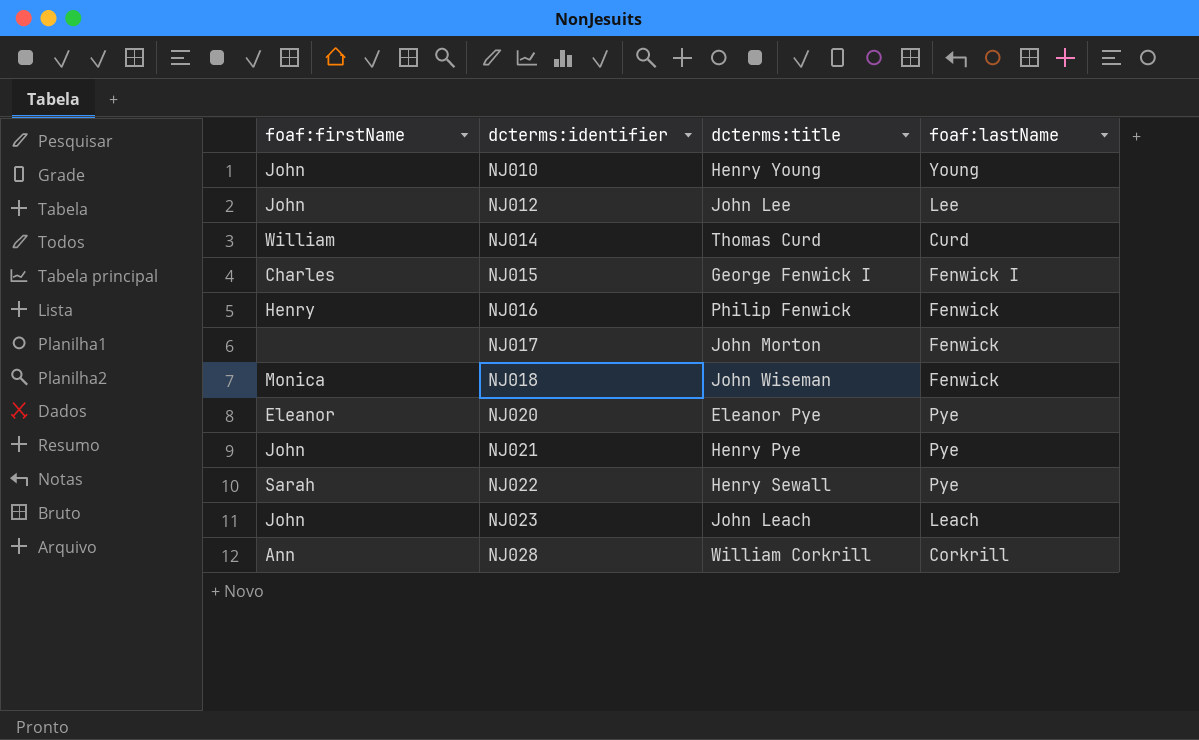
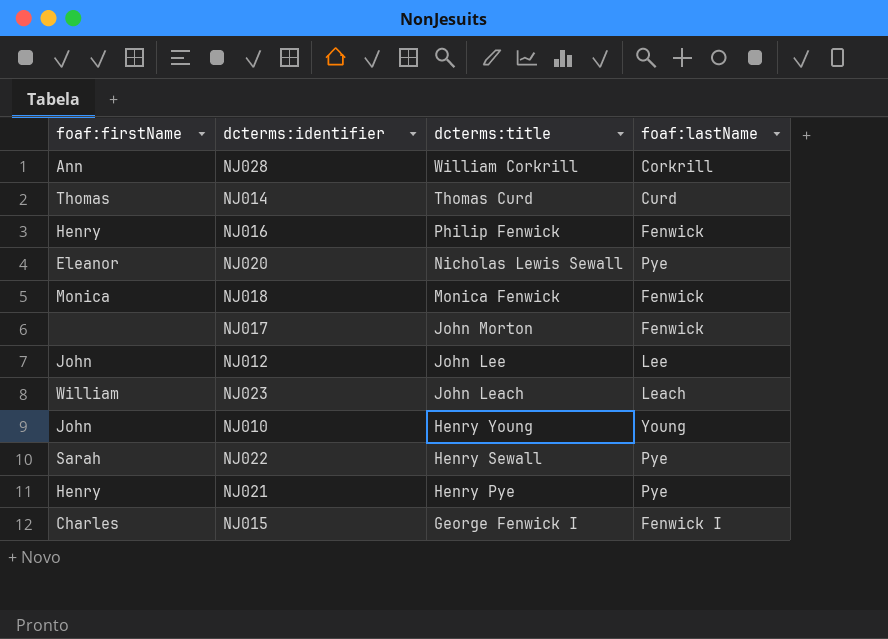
row order: dcterms:identifier ascending -> dcterms:title descending
NJ014 | foaf:firstName: William -> Thomas
NJ020 | dcterms:title: Eleanor Pye -> Nicholas Lewis Sewall
NJ018 | dcterms:title: John Wiseman -> Monica Fenwick
NJ023 | foaf:firstName: John -> William
NJ021 | foaf:firstName: John -> Henry

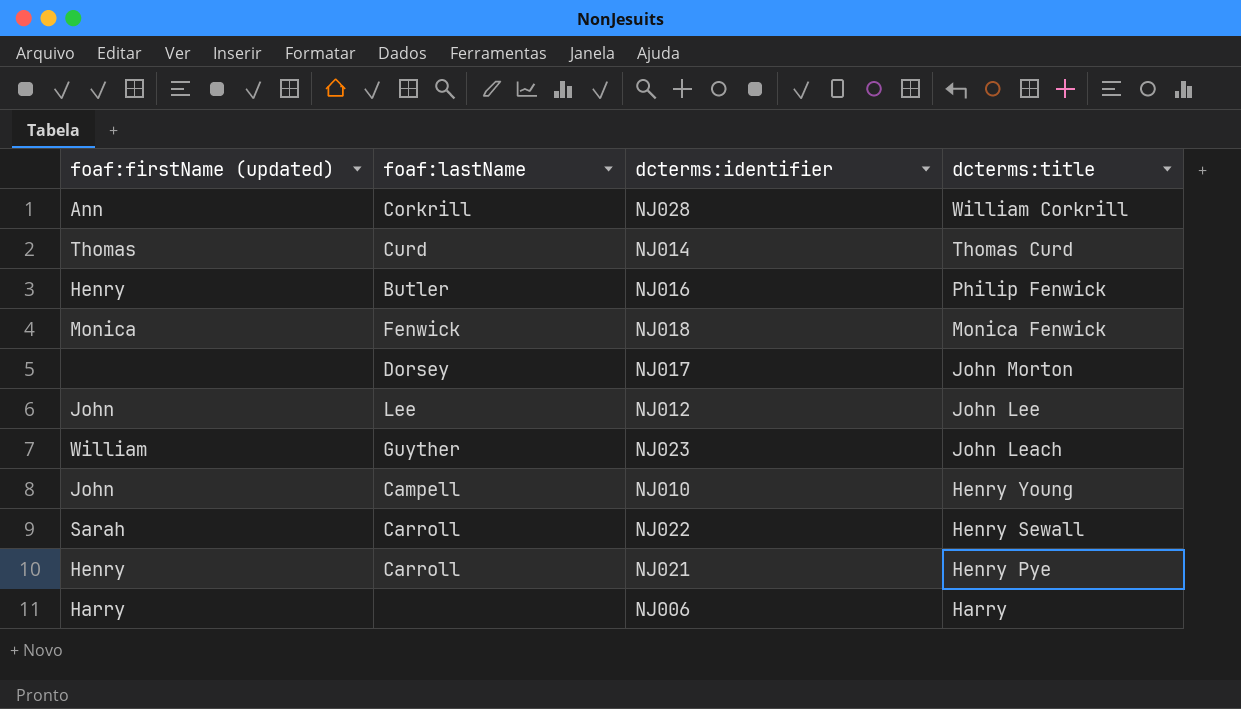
column name: foaf:firstName -> foaf:firstName (updated)
column foaf:lastName | position: 4 -> 2
row NJ020: Eleanor | Nicholas Lewis Sewall | Pye -> none
row NJ015: Charles | George Fenwick I | Fenwick I -> none
NJ016 | foaf:lastName: Fenwick -> Butler
NJ017 | foaf:lastName: Fenwick -> Dorsey
NJ023 | foaf:lastName: Leach -> Guyther
NJ010 | foaf:lastName: Young -> Campell
NJ022 | foaf:lastName: Pye -> Carroll
NJ021 | foaf:lastName: Pye -> Carroll
row NJ006: none -> Harry | none | Harry

